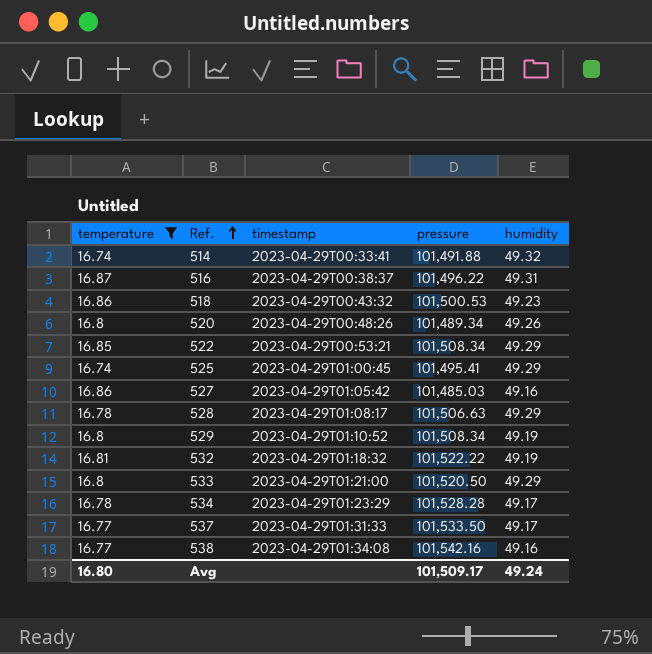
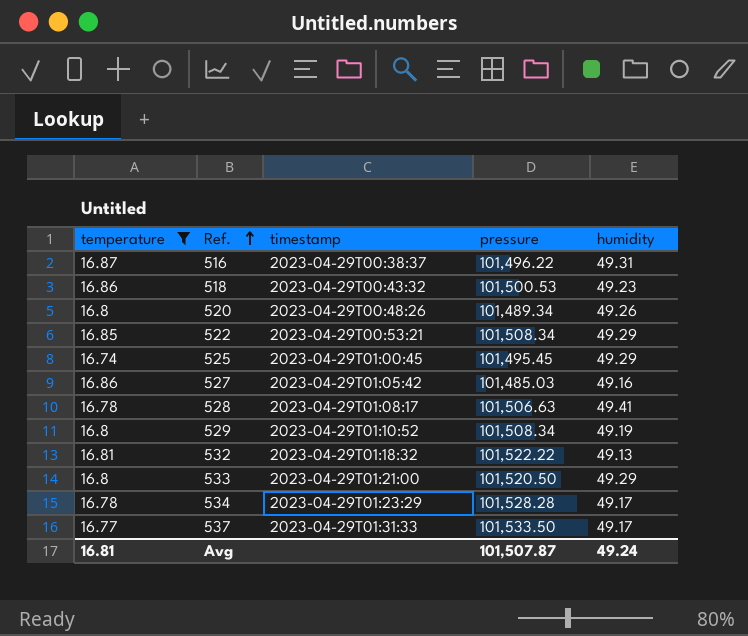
row 514: 16.74 | 2023-04-29T00:33:41 | 101,491.88 | 49.32 -> none
row 538: 16.77 | 2023-04-29T01:34:08 | 101,542.16 | 49.16 -> none
525 | pressure: 101,495.41 -> 101,495.45
528 | humidity: 49.29 -> 49.41
532 | humidity: 49.19 -> 49.13
Avg | temperature: 16.80 -> 16.81
Avg | pressure: 101,509.17 -> 101,507.87

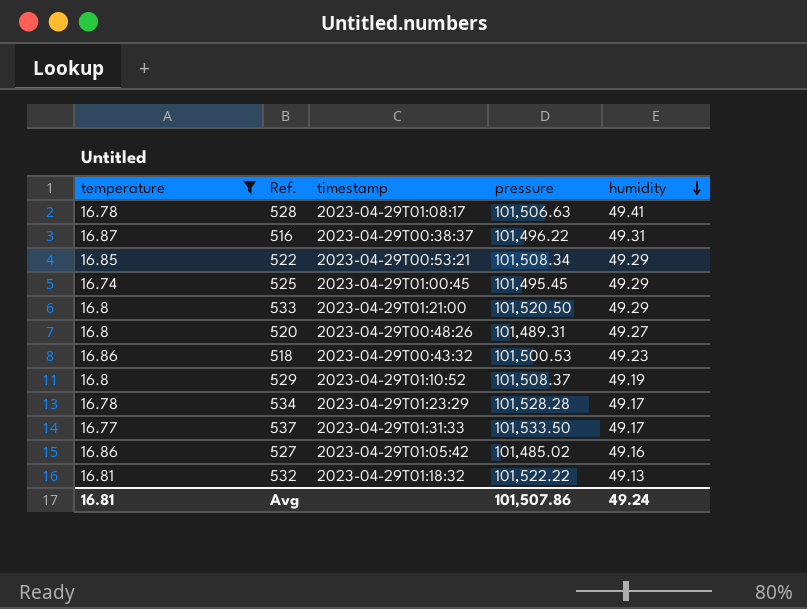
row order: Ref. ascending -> humidity descending
520 | pressure: 101,489.34 -> 101,489.31
520 | humidity: 49.26 -> 49.27
529 | pressure: 101,508.34 -> 101,508.37
527 | pressure: 101,485.03 -> 101,485.02
Avg | pressure: 101,507.87 -> 101,507.86

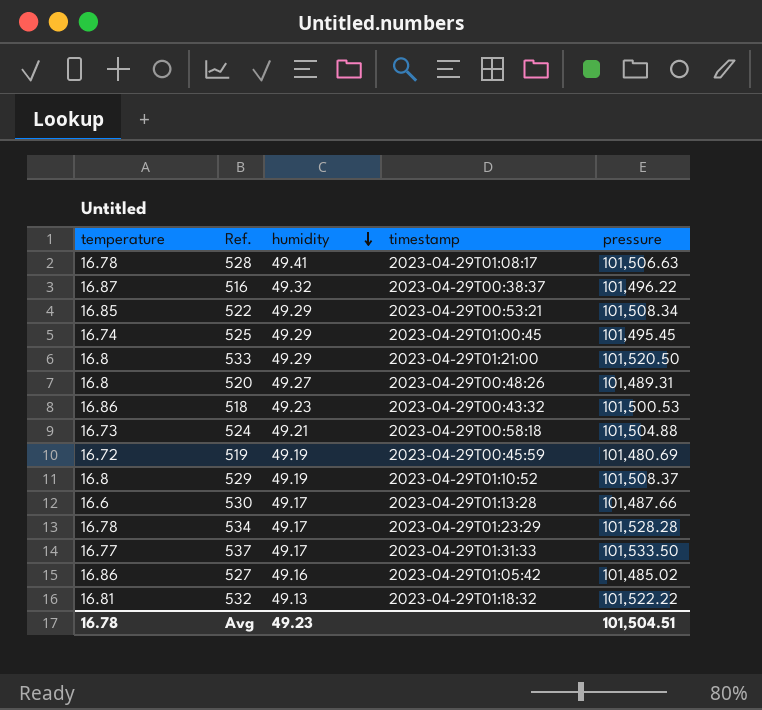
filter: temperature >= 16.74 -> none
column humidity | position: 5 -> 3
516 | humidity: 49.31 -> 49.32
Avg | temperature: 16.81 -> 16.78
Avg | humidity: 49.24 -> 49.23
Avg | pressure: 101,507.86 -> 101,504.51

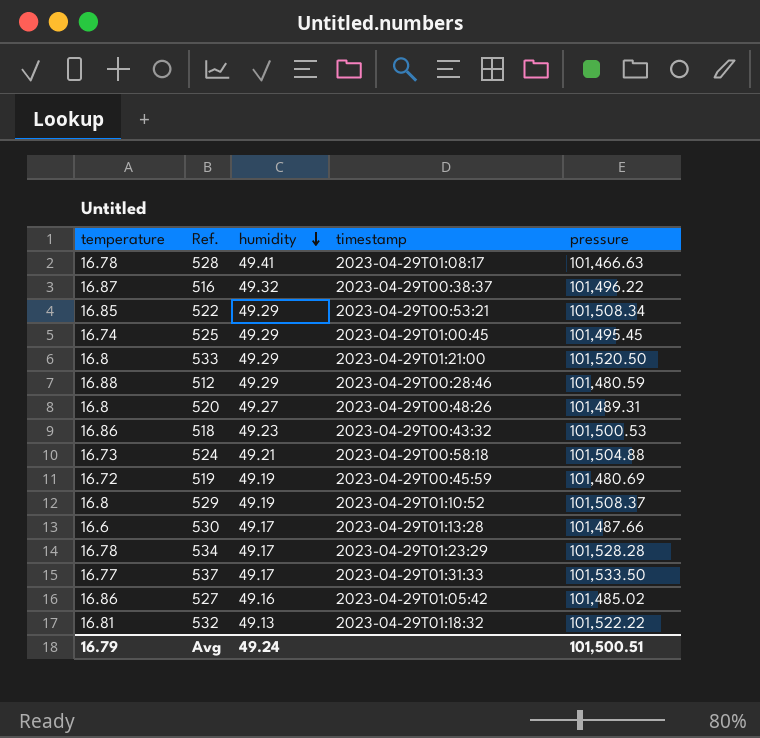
528 | pressure: 101,506.63 -> 101,466.63
row 512: none -> 16.88 | 49.29 | 2023-04-29T00:28:46 | 101,480.59
Avg | temperature: 16.78 -> 16.79
Avg | humidity: 49.23 -> 49.24
Avg | pressure: 101,504.51 -> 101,500.51

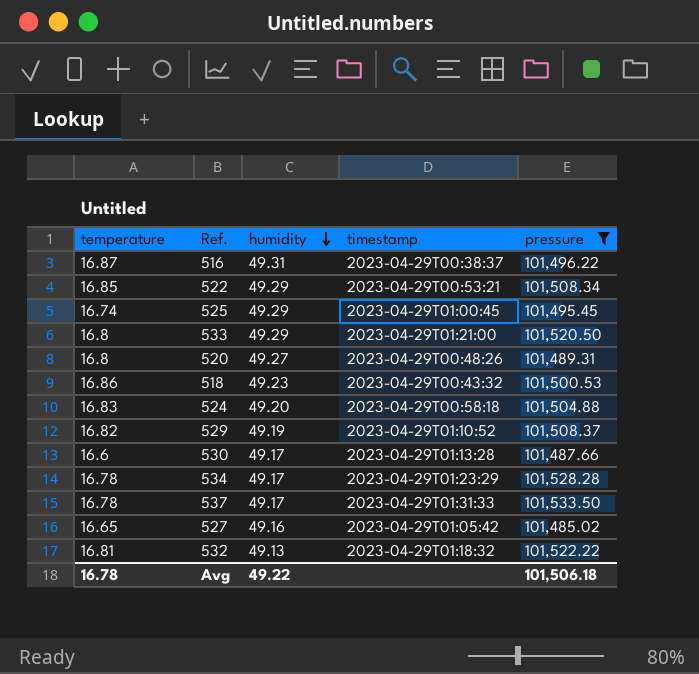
filter: none -> pressure >= 101,485.02
516 | humidity: 49.32 -> 49.31
524 | temperature: 16.73 -> 16.83
524 | humidity: 49.21 -> 49.20
529 | temperature: 16.8 -> 16.82
537 | temperature: 16.77 -> 16.78
527 | temperature: 16.86 -> 16.65
Avg | temperature: 16.79 -> 16.78
Avg | humidity: 49.24 -> 49.22
Avg | pressure: 101,500.51 -> 101,506.18

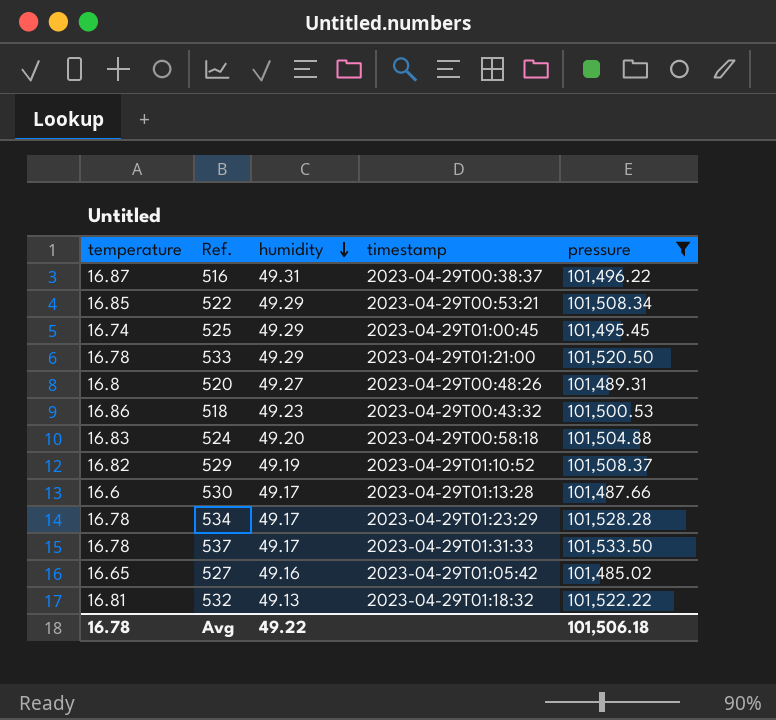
533 | temperature: 16.8 -> 16.78

